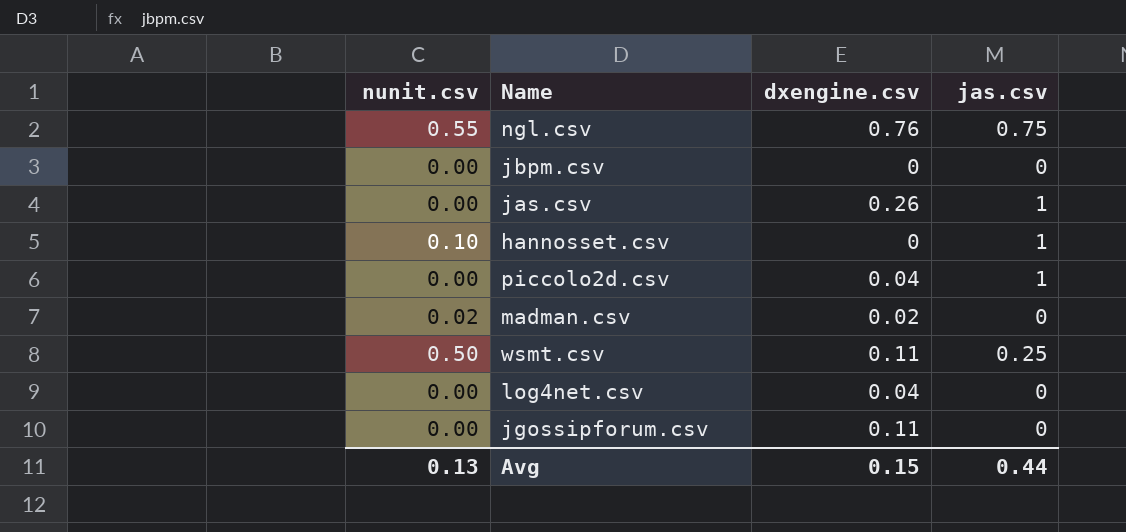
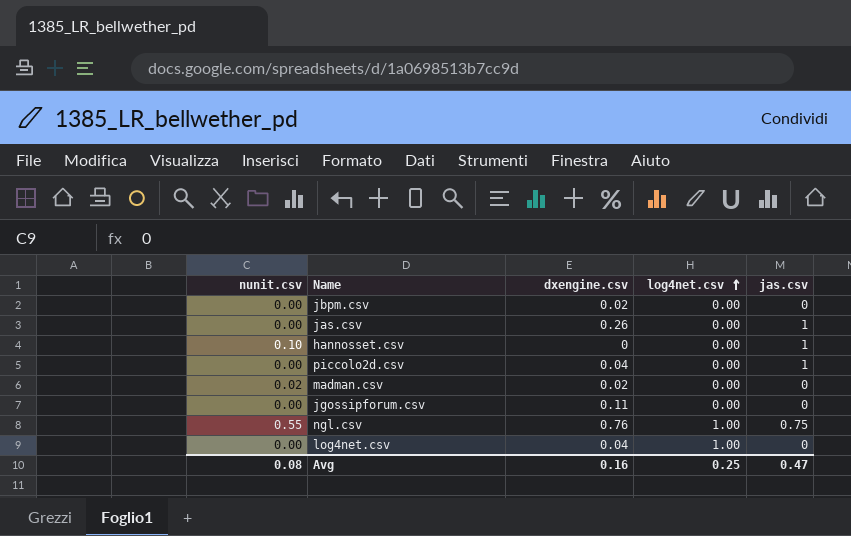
row order: none -> log4net.csv ascending
column log4net.csv | position: none -> 4
row wsmt.csv: 0.50 | 0.11 | 0.25 -> none
jbpm.csv | dxengine.csv: 0 -> 0.02
Avg | nunit.csv: 0.13 -> 0.08
Avg | dxengine.csv: 0.15 -> 0.16
Avg | jas.csv: 0.44 -> 0.47

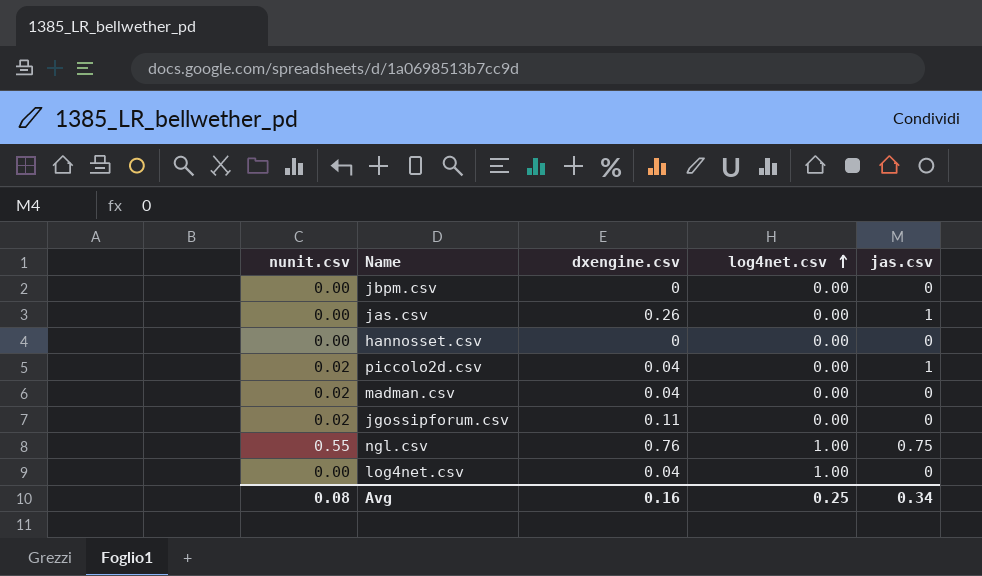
jbpm.csv | dxengine.csv: 0.02 -> 0
hannosset.csv | nunit.csv: 0.10 -> 0.00
hannosset.csv | jas.csv: 1 -> 0
piccolo2d.csv | nunit.csv: 0.00 -> 0.02
madman.csv | dxengine.csv: 0.02 -> 0.04
jgossipforum.csv | nunit.csv: 0.00 -> 0.02
Avg | jas.csv: 0.47 -> 0.34

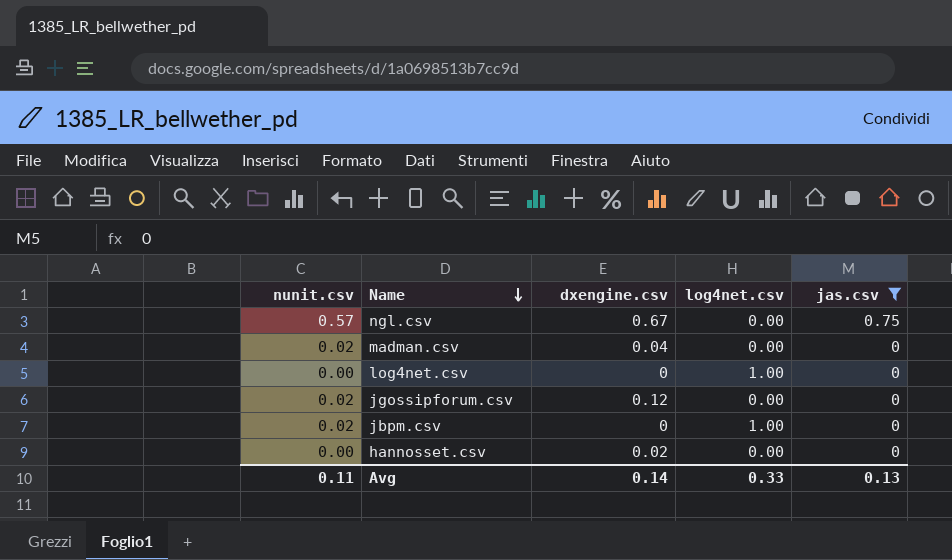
filter: none -> jas.csv != 1
row order: log4net.csv ascending -> Name descending
ngl.csv | nunit.csv: 0.55 -> 0.57
ngl.csv | dxengine.csv: 0.76 -> 0.67
ngl.csv | log4net.csv: 1.00 -> 0.00
log4net.csv | dxengine.csv: 0.04 -> 0
jgossipforum.csv | dxengine.csv: 0.11 -> 0.12
jbpm.csv | nunit.csv: 0.00 -> 0.02
jbpm.csv | log4net.csv: 0.00 -> 1.00
hannosset.csv | dxengine.csv: 0 -> 0.02
Avg | nunit.csv: 0.08 -> 0.11
Avg | dxengine.csv: 0.16 -> 0.14
Avg | log4net.csv: 0.25 -> 0.33
Avg | jas.csv: 0.34 -> 0.13

